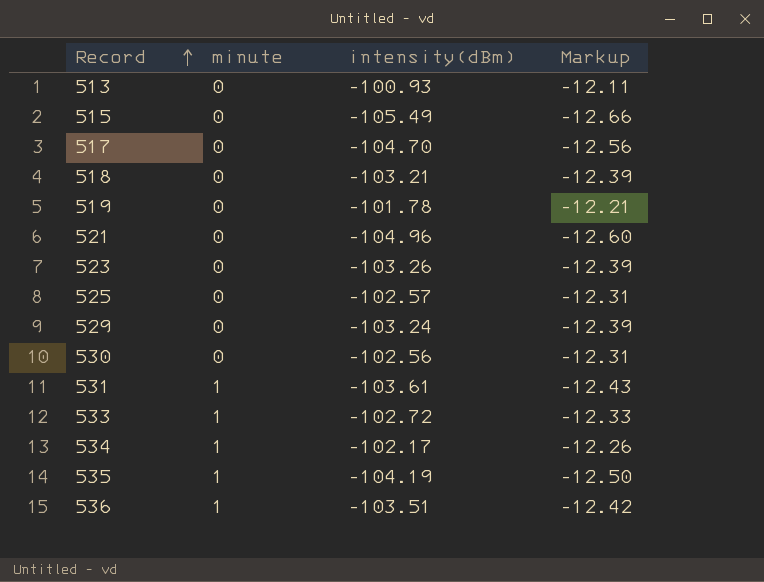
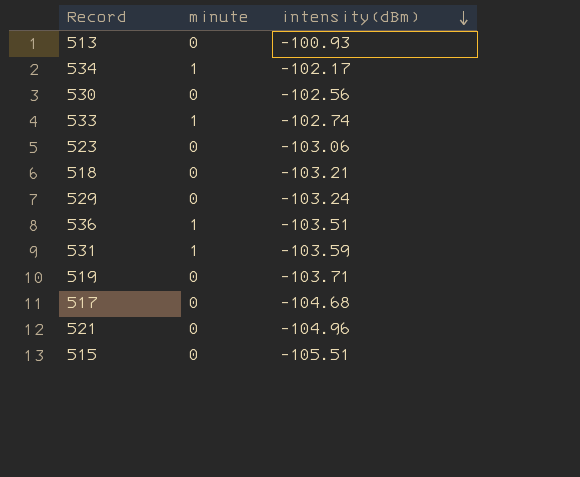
row order: Record ascending -> intensity(dBm) descending
column Markup | formula: [intensity(dBm)] * 0.12 -> none
row 525: 0 | -102.57 | -12.31 -> none
row 535: 1 | -104.19 | -12.50 -> none
533 | intensity(dBm): -102.72 -> -102.74
523 | intensity(dBm): -103.26 -> -103.06
531 | intensity(dBm): -103.61 -> -103.59
519 | intensity(dBm): -101.78 -> -103.71
517 | intensity(dBm): -104.70 -> -104.68
515 | intensity(dBm): -105.49 -> -105.51

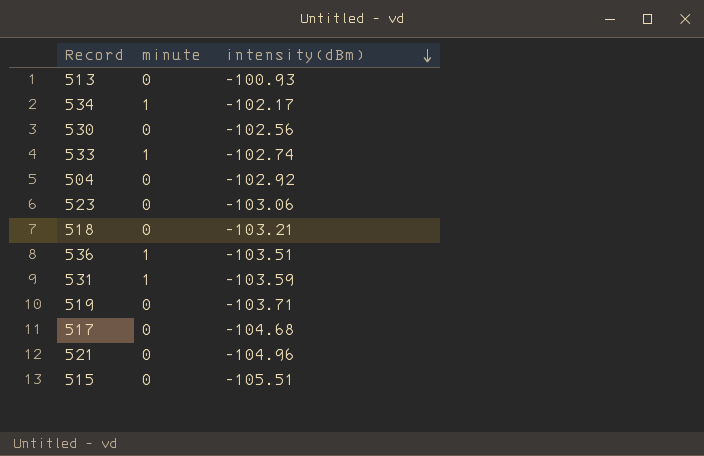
row 529: 0 | -103.24 -> none
row 504: none -> 0 | -102.92

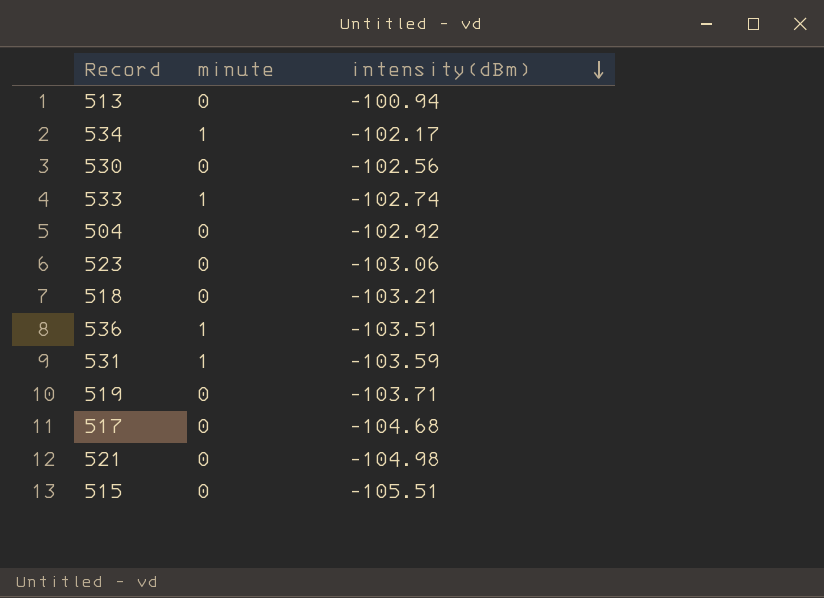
513 | intensity(dBm): -100.93 -> -100.94
521 | intensity(dBm): -104.96 -> -104.98

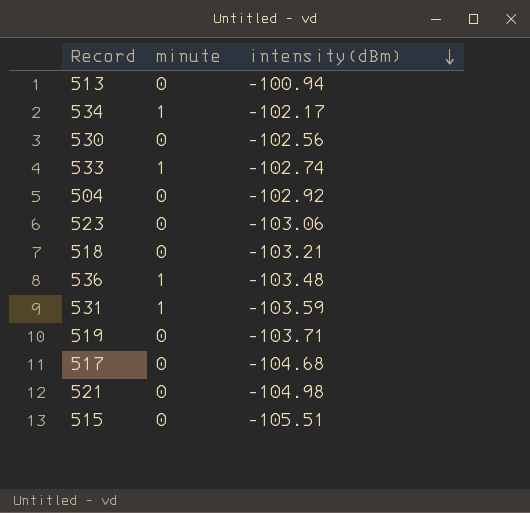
536 | intensity(dBm): -103.51 -> -103.48

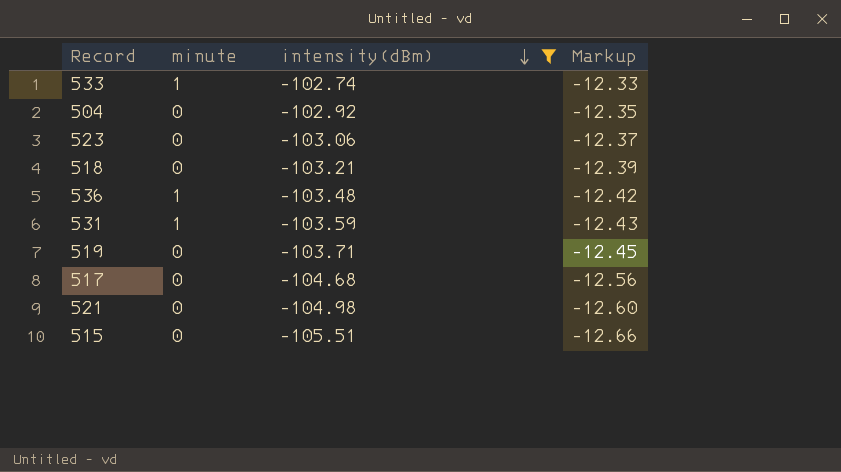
filter: none -> intensity(dBm) <= -102.74
column Markup | formula: none -> [intensity(dBm)] * 0.12

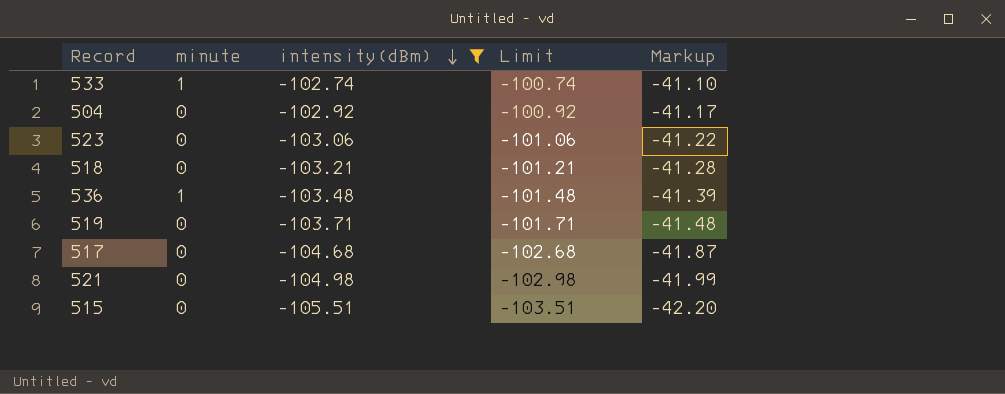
column Limit | formula: none -> [intensity(dBm)] + 2
column Markup | formula: [intensity(dBm)] * 0.12 -> [intensity(dBm)] * 0.4
row 531: 1 | -103.59 | -12.43 -> none

